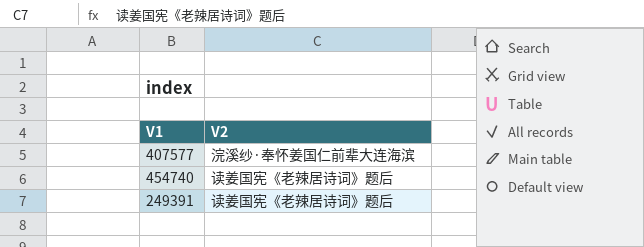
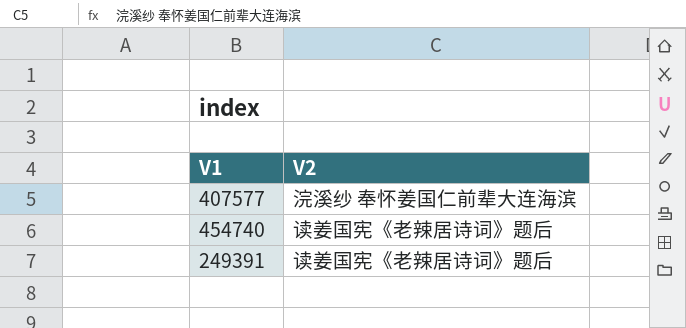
407577 | V2: 浣溪纱·奉怀姜国仁前辈大连海滨 -> 浣溪纱 奉怀姜国仁前辈大连海滨

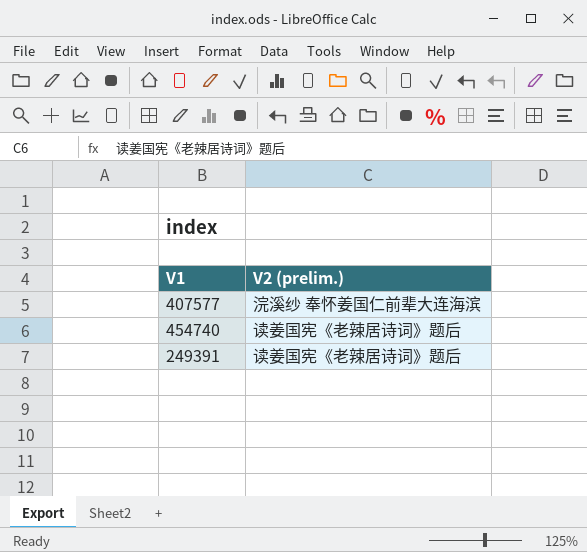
column name: V2 -> V2 (prelim.)

